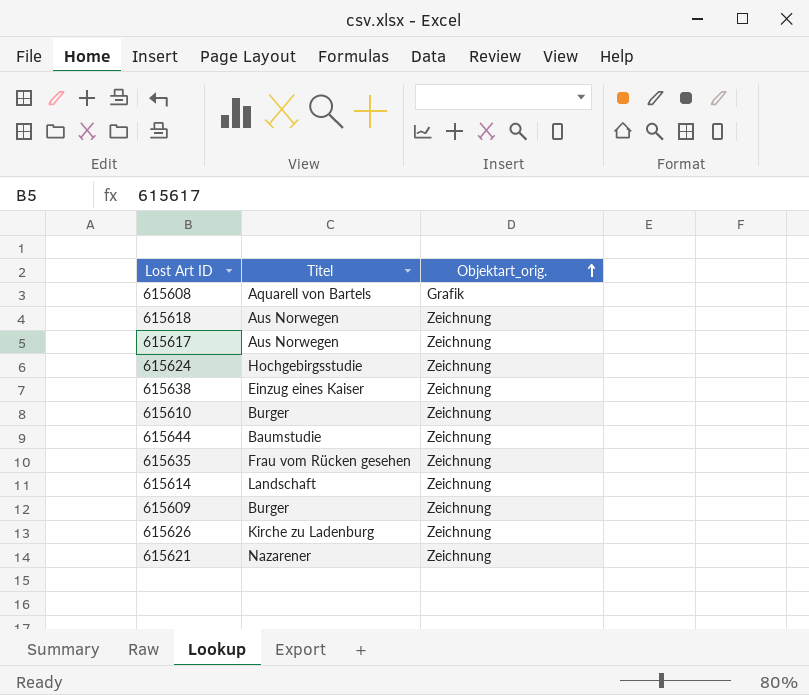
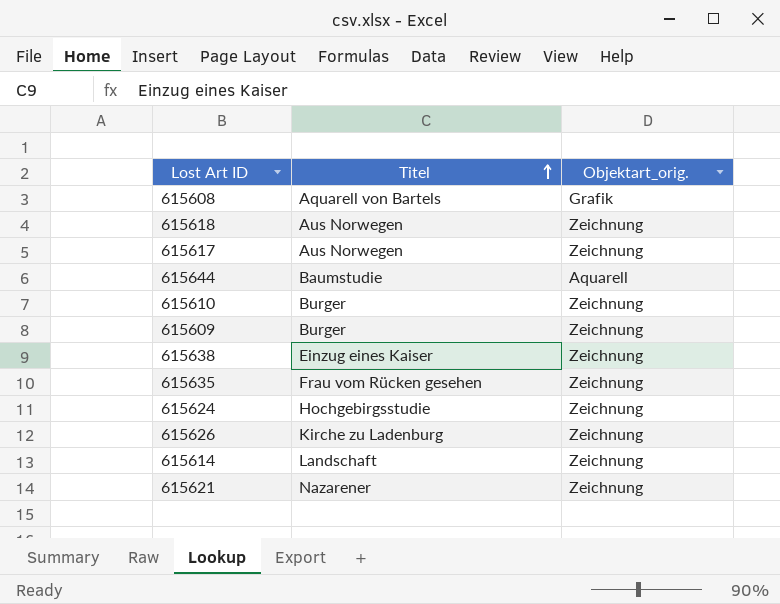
row order: Objektart_orig. ascending -> Titel ascending
615644 | Objektart_orig.: Zeichnung -> Aquarell

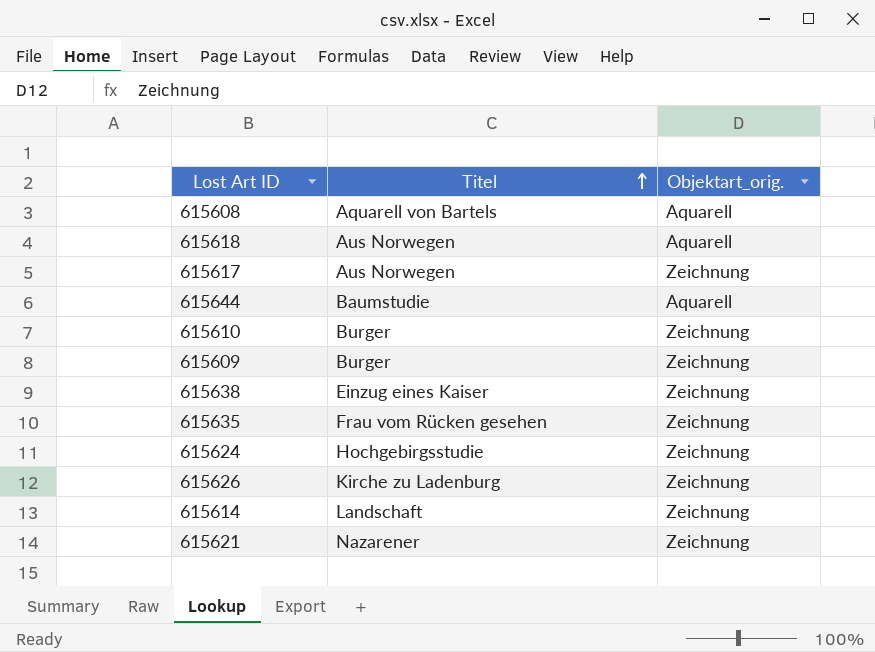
615608 | Objektart_orig.: Grafik -> Aquarell
615618 | Objektart_orig.: Zeichnung -> Aquarell

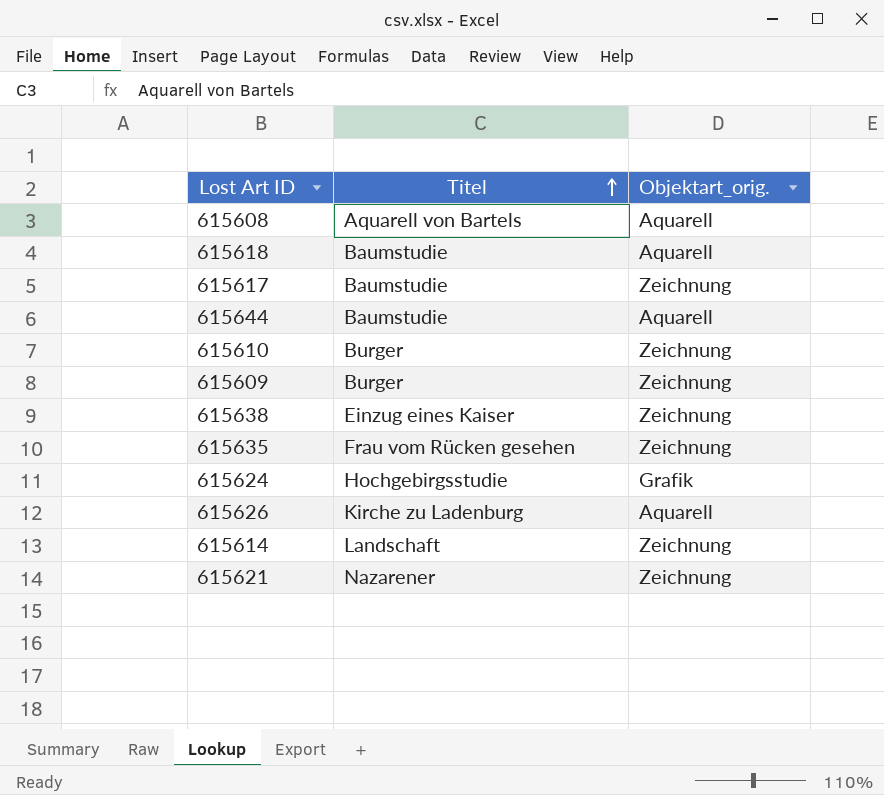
615618 | Titel: Aus Norwegen -> Baumstudie
615617 | Titel: Aus Norwegen -> Baumstudie
615624 | Objektart_orig.: Zeichnung -> Grafik
615626 | Objektart_orig.: Zeichnung -> Aquarell

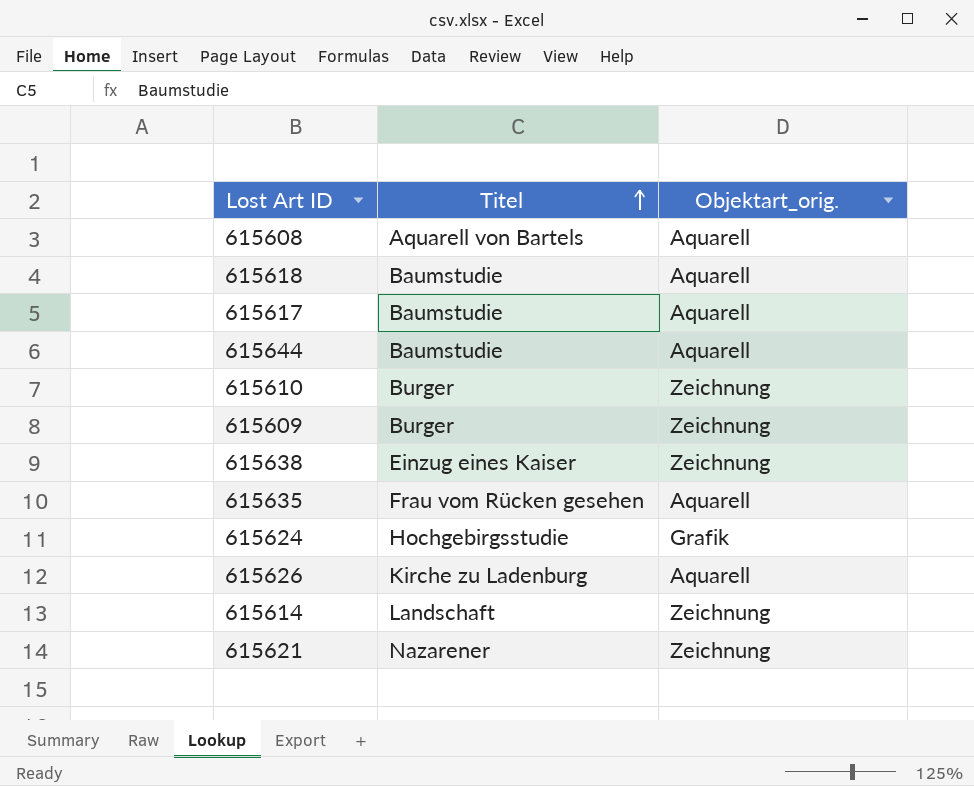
615617 | Objektart_orig.: Zeichnung -> Aquarell
615635 | Objektart_orig.: Zeichnung -> Aquarell

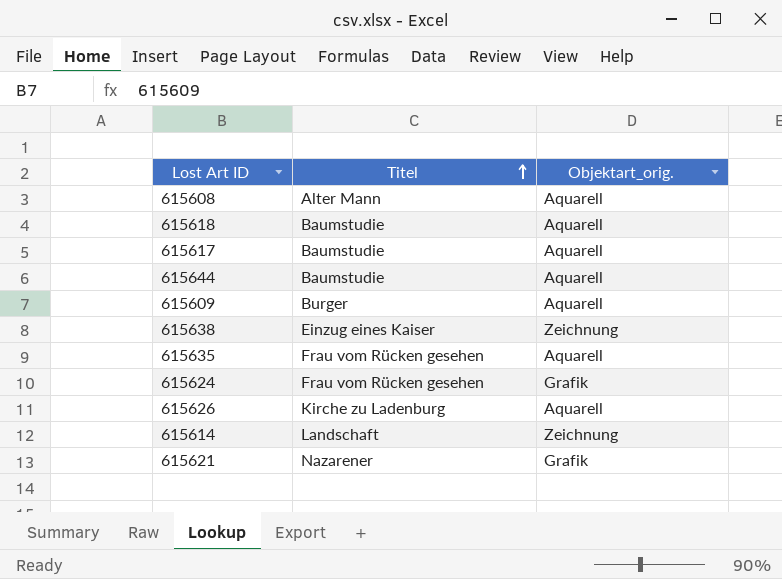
row 615610: Burger | Zeichnung -> none
615608 | Titel: Aquarell von Bartels -> Alter Mann
615609 | Objektart_orig.: Zeichnung -> Aquarell
615624 | Titel: Hochgebirgsstudie -> Frau vom Rücken gesehen
615621 | Objektart_orig.: Zeichnung -> Grafik

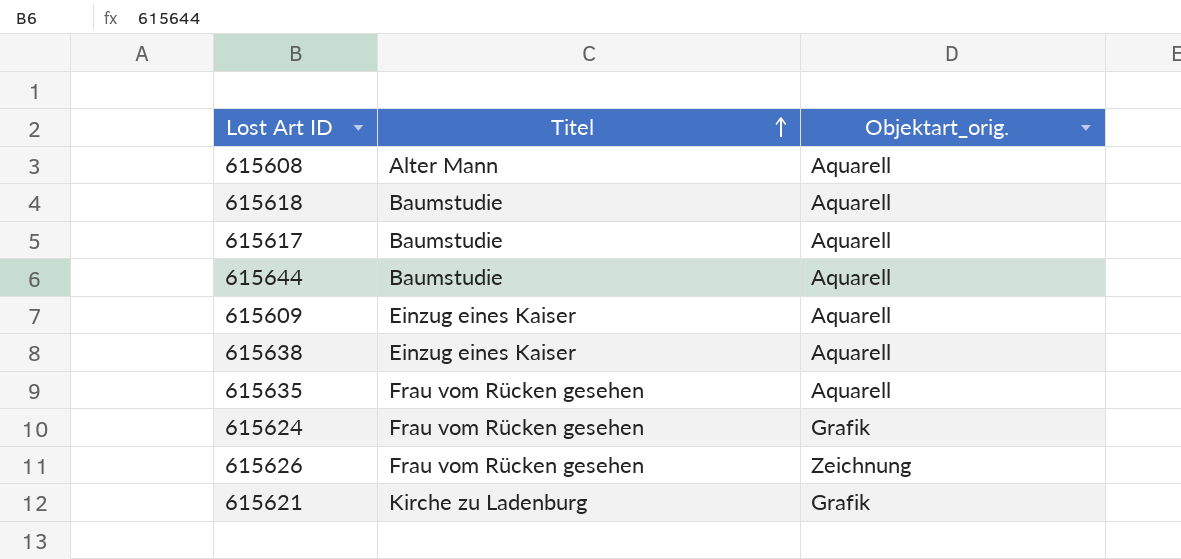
row 615614: Landschaft | Zeichnung -> none
615609 | Titel: Burger -> Einzug eines Kaiser
615638 | Objektart_orig.: Zeichnung -> Aquarell
615626 | Titel: Kirche zu Ladenburg -> Frau vom Rücken gesehen
615626 | Objektart_orig.: Aquarell -> Zeichnung
615621 | Titel: Nazarener -> Kirche zu Ladenburg

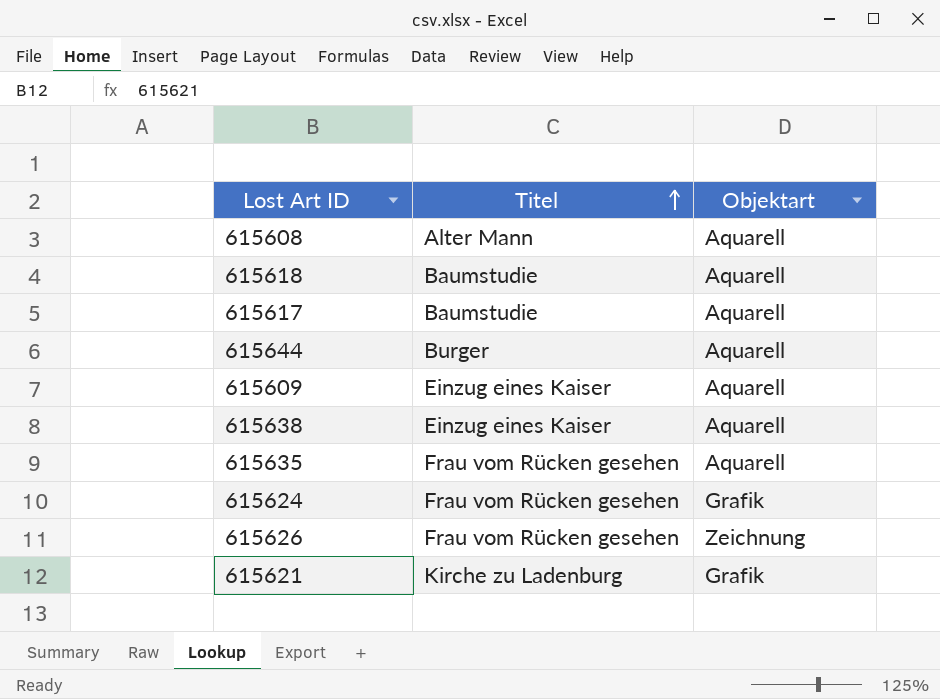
column name: Objektart_orig. -> Objektart
615644 | Titel: Baumstudie -> Burger

